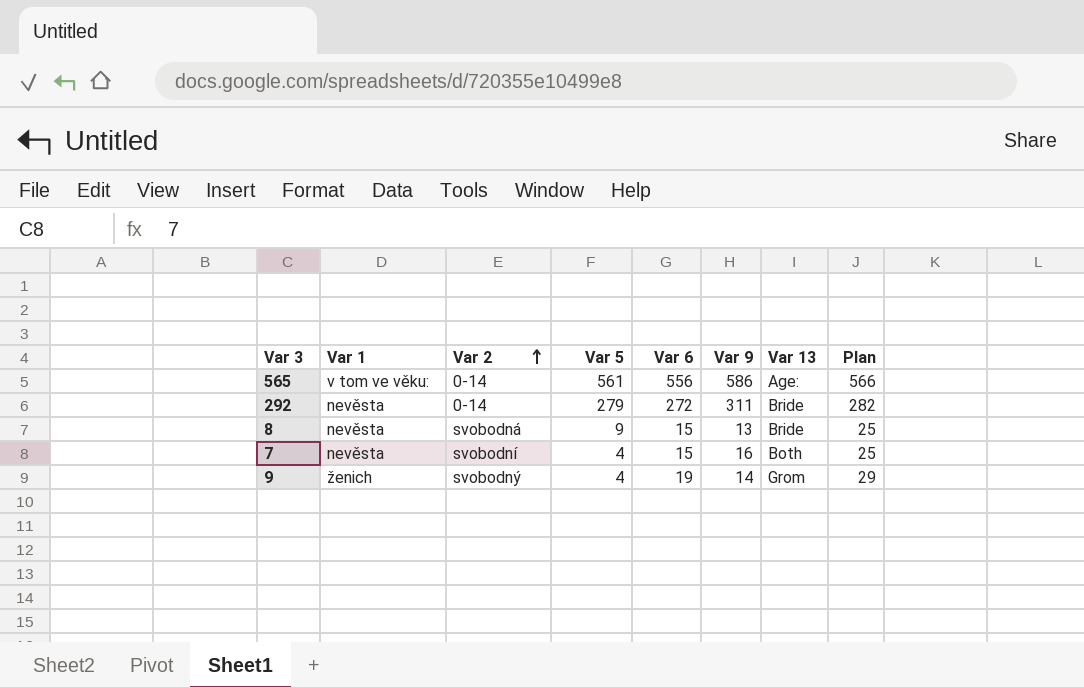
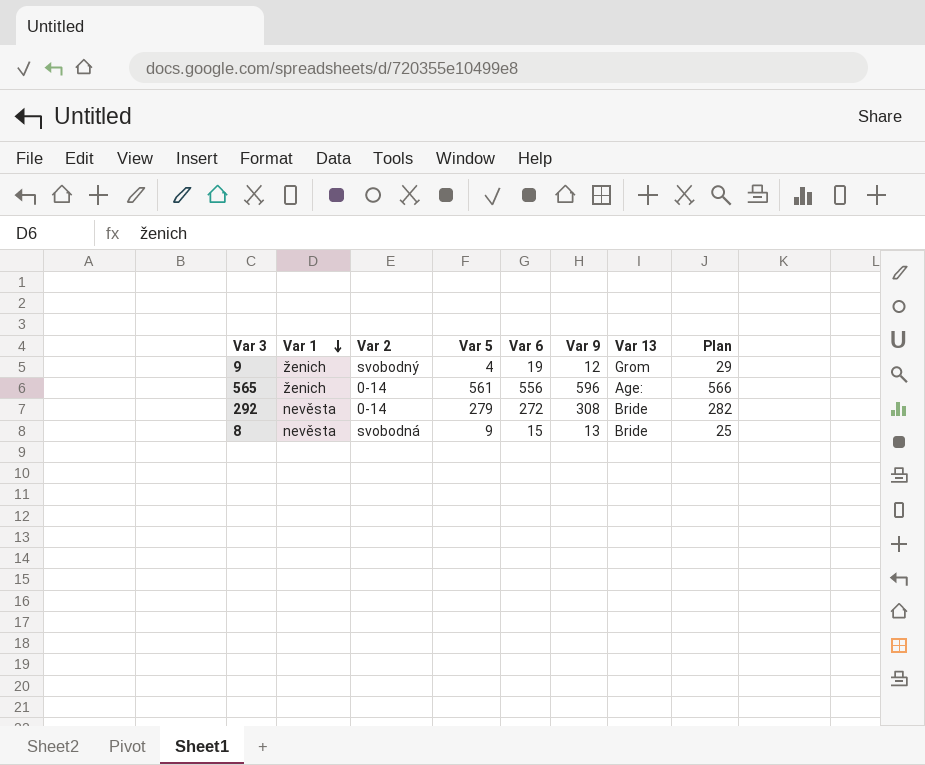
row order: Var 2 ascending -> Var 1 descending
row 7: nevěsta | svobodní | 4 | 15 | 16 | Both | 25 -> none
9 | Var 9: 14 -> 12
565 | Var 1: v tom ve věku: -> ženich
565 | Var 9: 586 -> 596
292 | Var 9: 311 -> 308

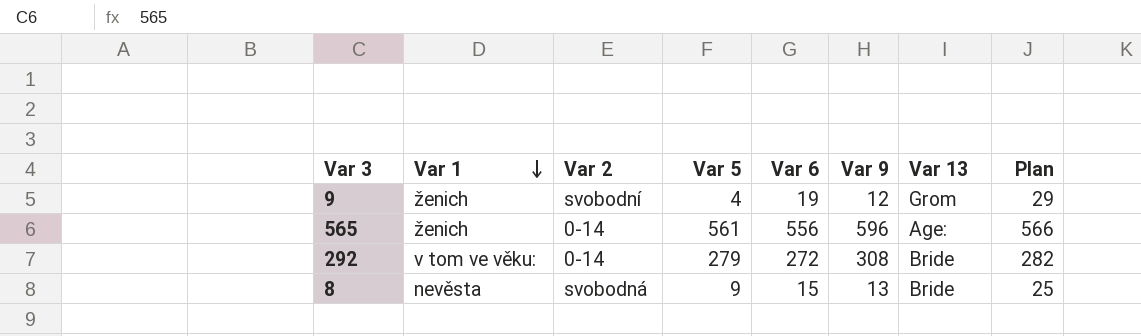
9 | Var 2: svobodný -> svobodní
292 | Var 1: nevěsta -> v tom ve věku:

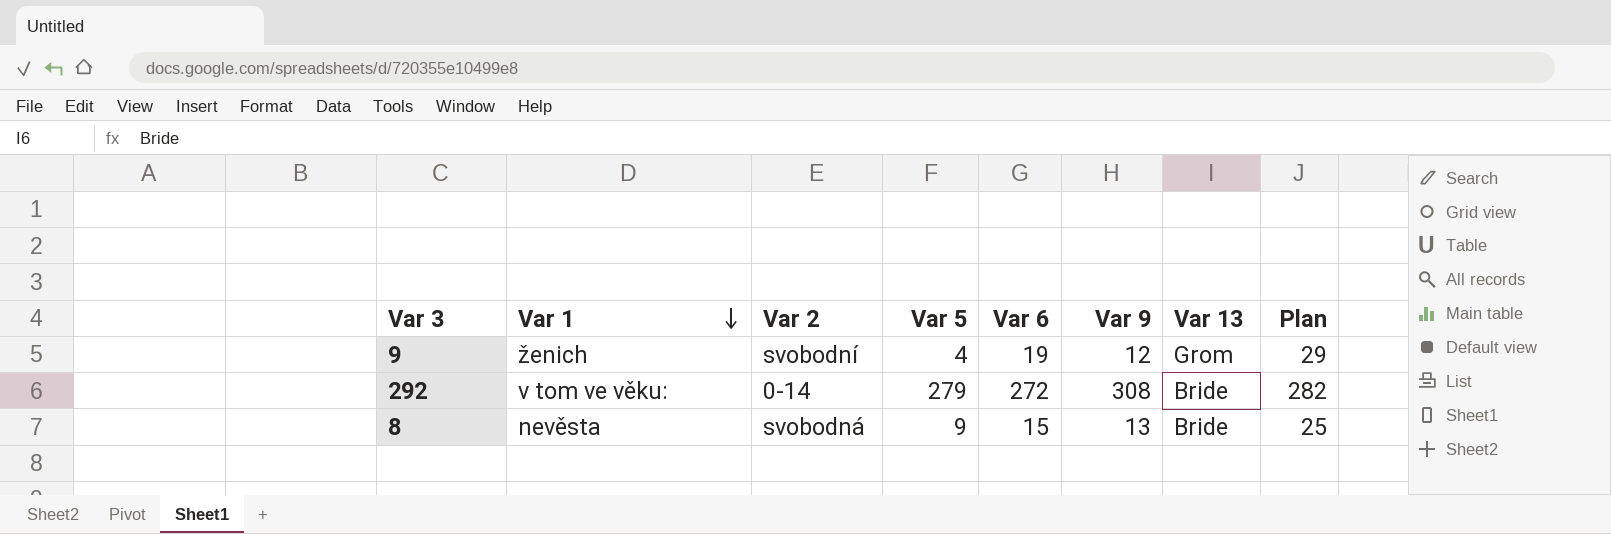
row 565: ženich | 0-14 | 561 | 556 | 596 | Age: | 566 -> none

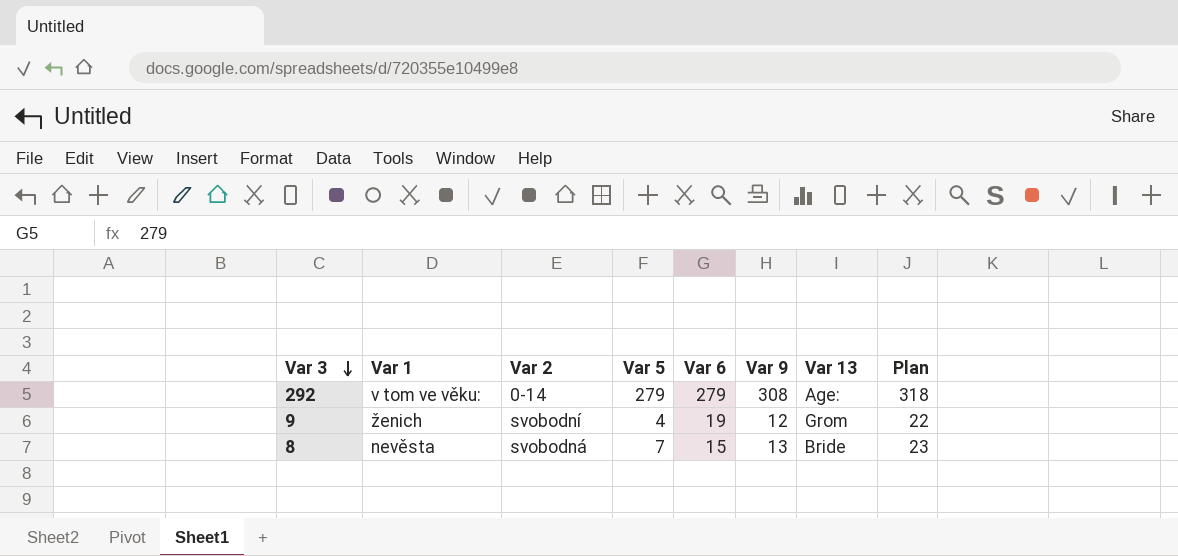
row order: Var 1 descending -> Var 3 descending
column Plan | formula: [Var 6] + 10 -> [Var 9] + 10
292 | Var 6: 272 -> 279
292 | Var 13: Bride -> Age:
8 | Var 5: 9 -> 7

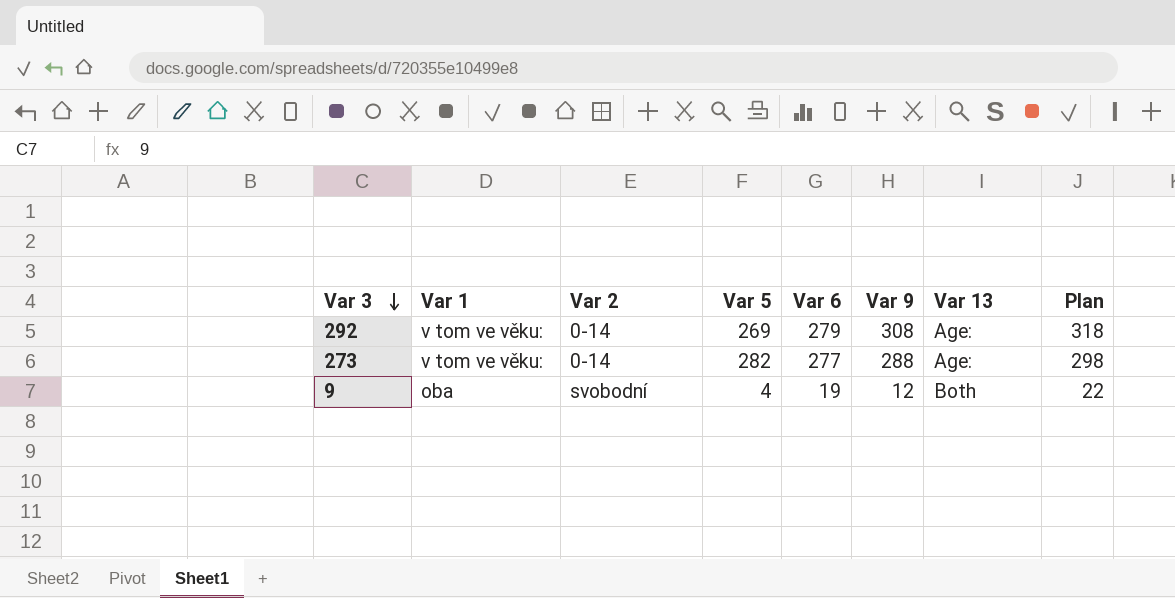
row 8: nevěsta | svobodná | 7 | 15 | 13 | Bride | 23 -> none
292 | Var 5: 279 -> 269
row 273: none -> v tom ve věku: | 0-14 | 282 | 277 | 288 | Age: | 298
9 | Var 1: ženich -> oba
9 | Var 13: Grom -> Both

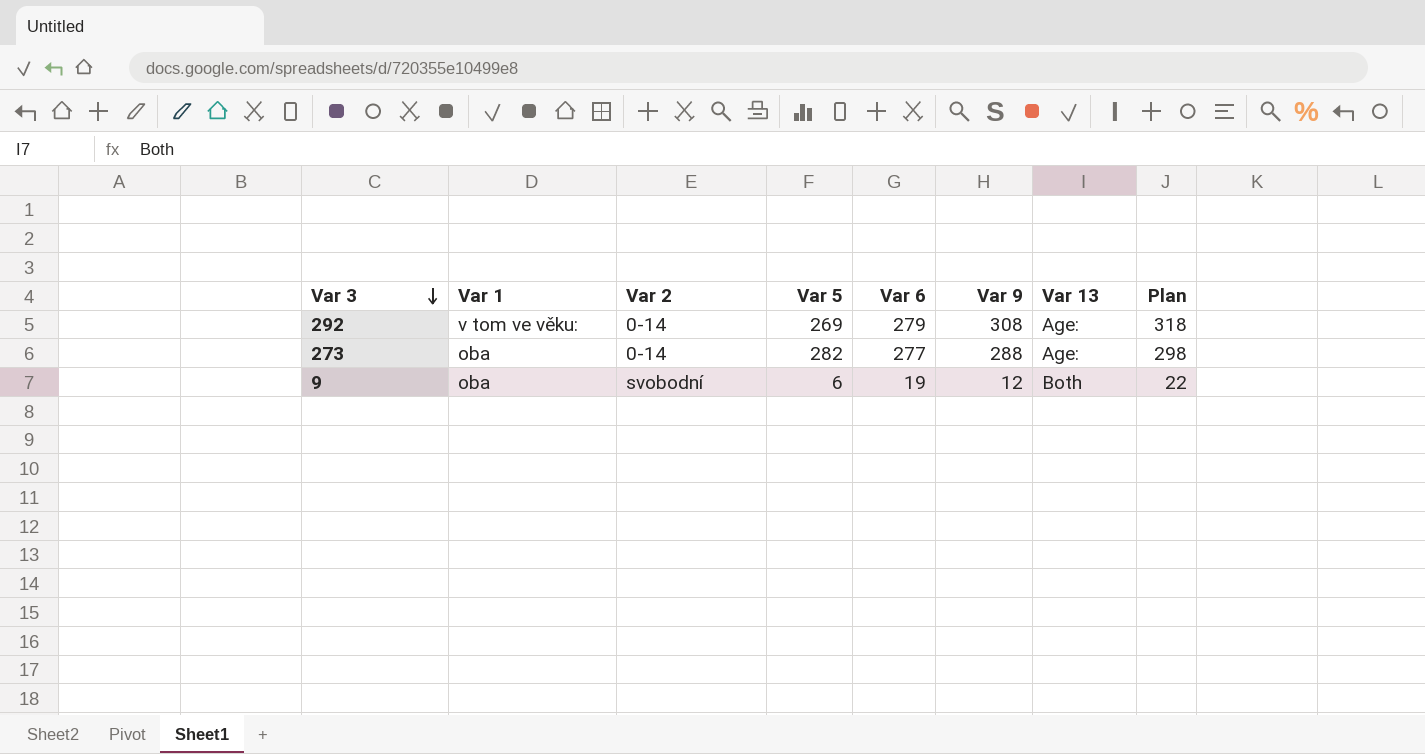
273 | Var 1: v tom ve věku: -> oba
9 | Var 5: 4 -> 6

